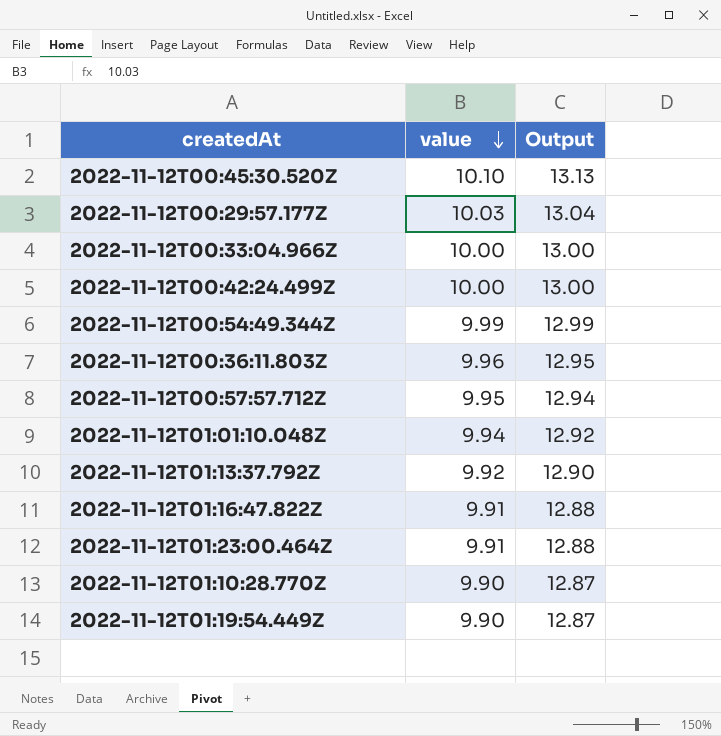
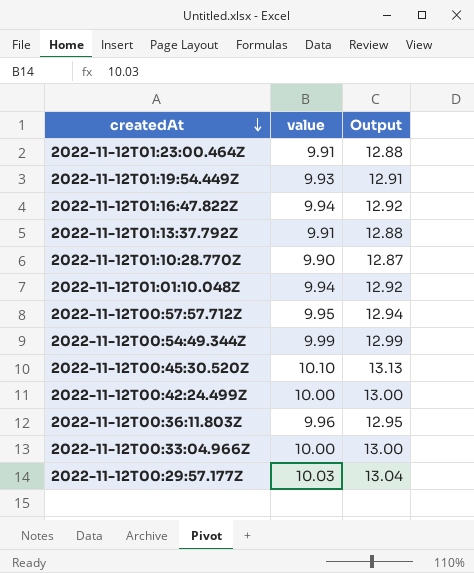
row order: value descending -> createdAt descending
2022-11-12T01:19:54.449Z | value: 9.90 -> 9.93
2022-11-12T01:19:54.449Z | Output: 12.87 -> 12.91
2022-11-12T01:16:47.822Z | value: 9.91 -> 9.94
2022-11-12T01:16:47.822Z | Output: 12.88 -> 12.92
2022-11-12T01:13:37.792Z | value: 9.92 -> 9.91
2022-11-12T01:13:37.792Z | Output: 12.90 -> 12.88

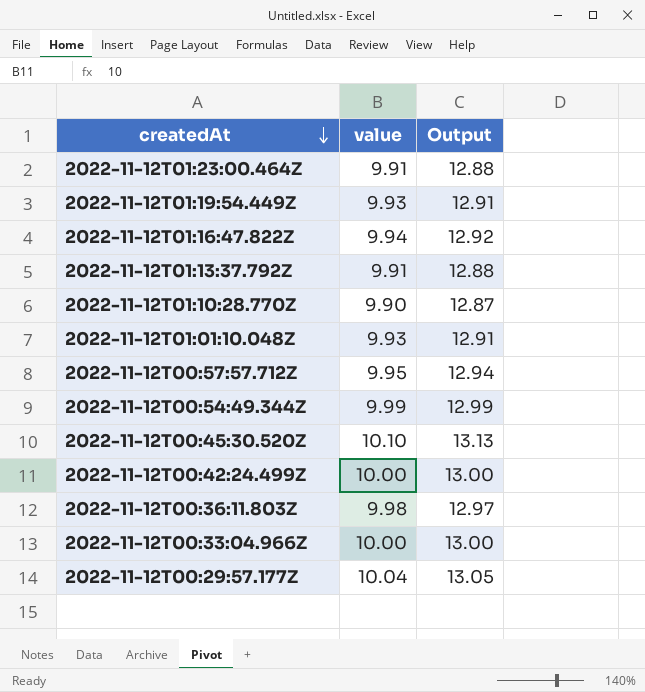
2022-11-12T01:01:10.048Z | value: 9.94 -> 9.93
2022-11-12T01:01:10.048Z | Output: 12.92 -> 12.91
2022-11-12T00:36:11.803Z | value: 9.96 -> 9.98
2022-11-12T00:36:11.803Z | Output: 12.95 -> 12.97
2022-11-12T00:29:57.177Z | value: 10.03 -> 10.04
2022-11-12T00:29:57.177Z | Output: 13.04 -> 13.05

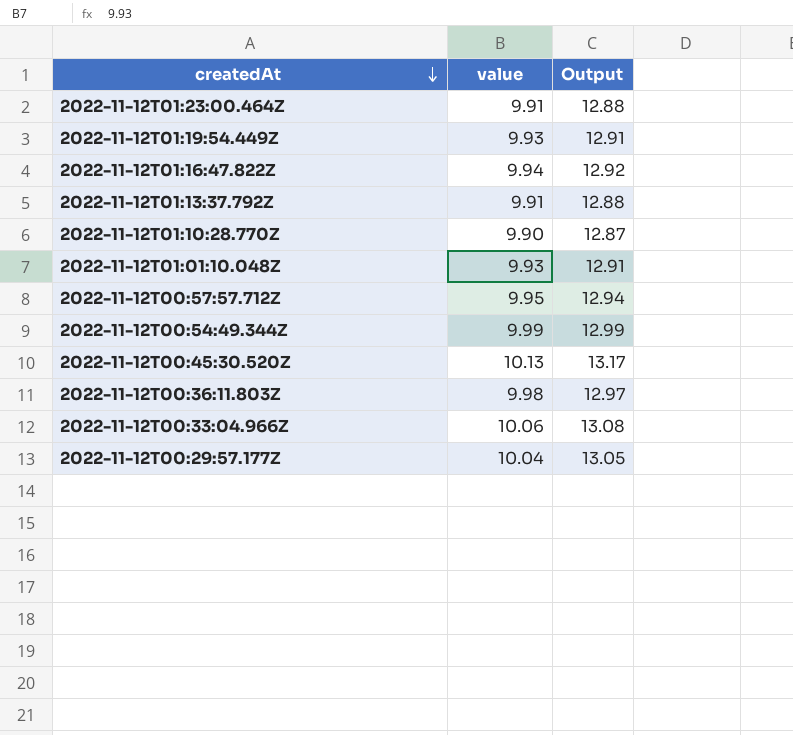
row 2022-11-12T00:42:24.499Z: 10.00 | 13.00 -> none
2022-11-12T00:45:30.520Z | value: 10.10 -> 10.13
2022-11-12T00:45:30.520Z | Output: 13.13 -> 13.17
2022-11-12T00:33:04.966Z | value: 10.00 -> 10.06
2022-11-12T00:33:04.966Z | Output: 13.00 -> 13.08

